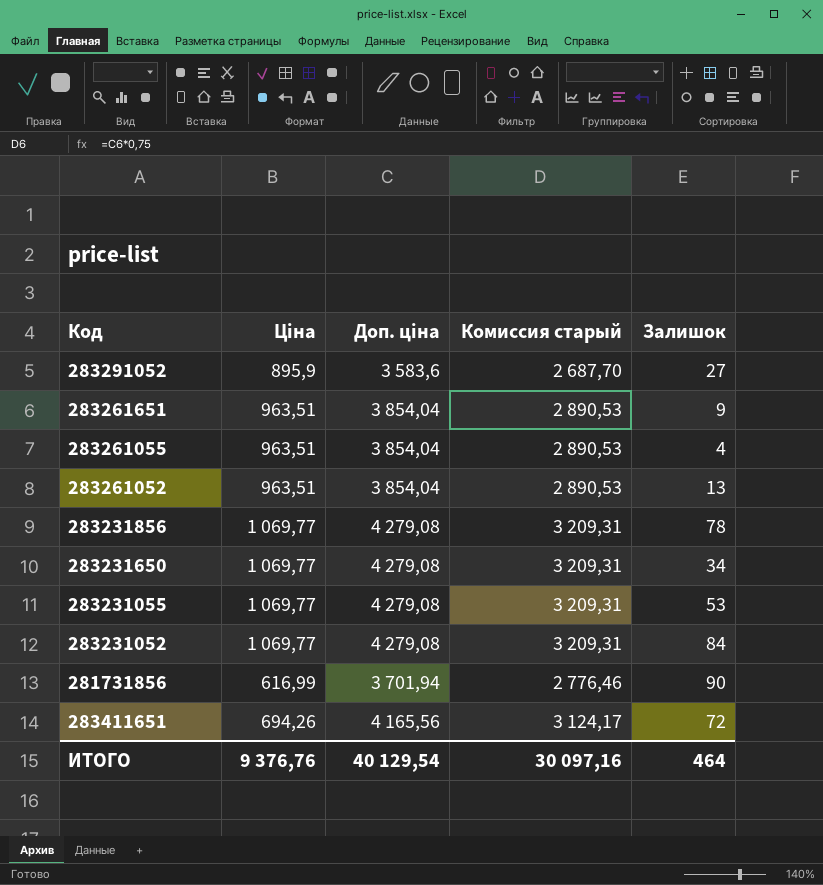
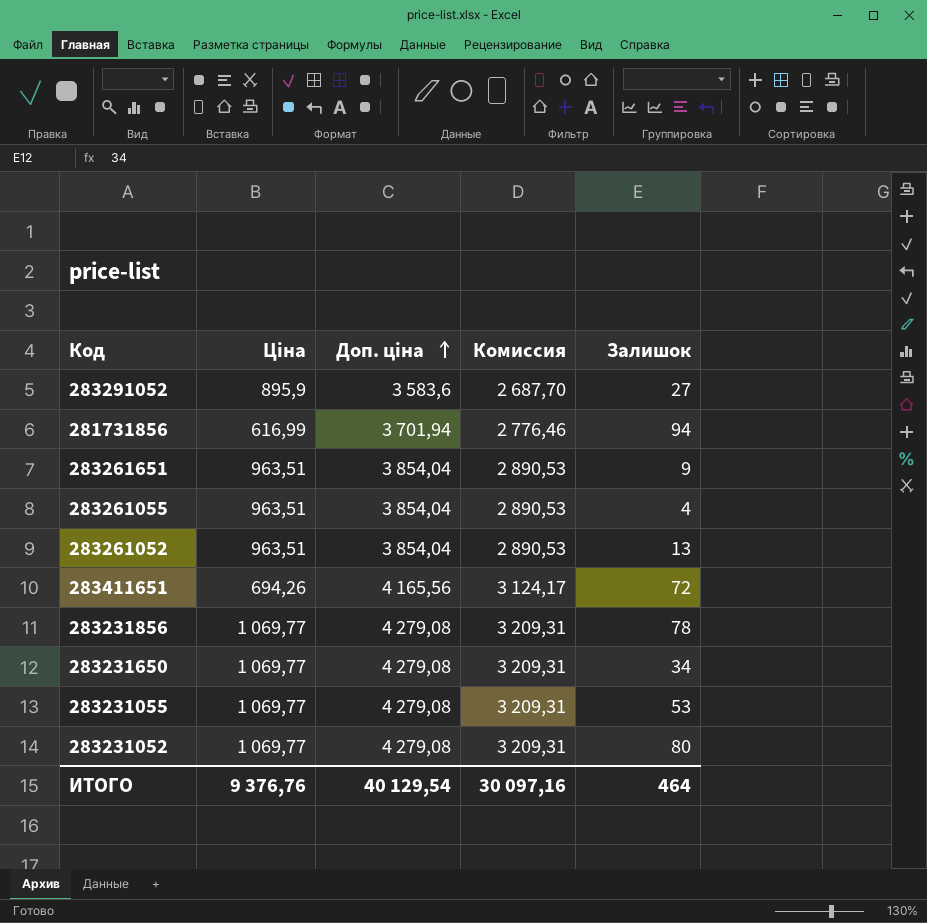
row order: none -> Доп. ціна ascending
column name: Комиссия старый -> Комиссия
281731856 | Залишок: 90 -> 94
283231052 | Залишок: 84 -> 80

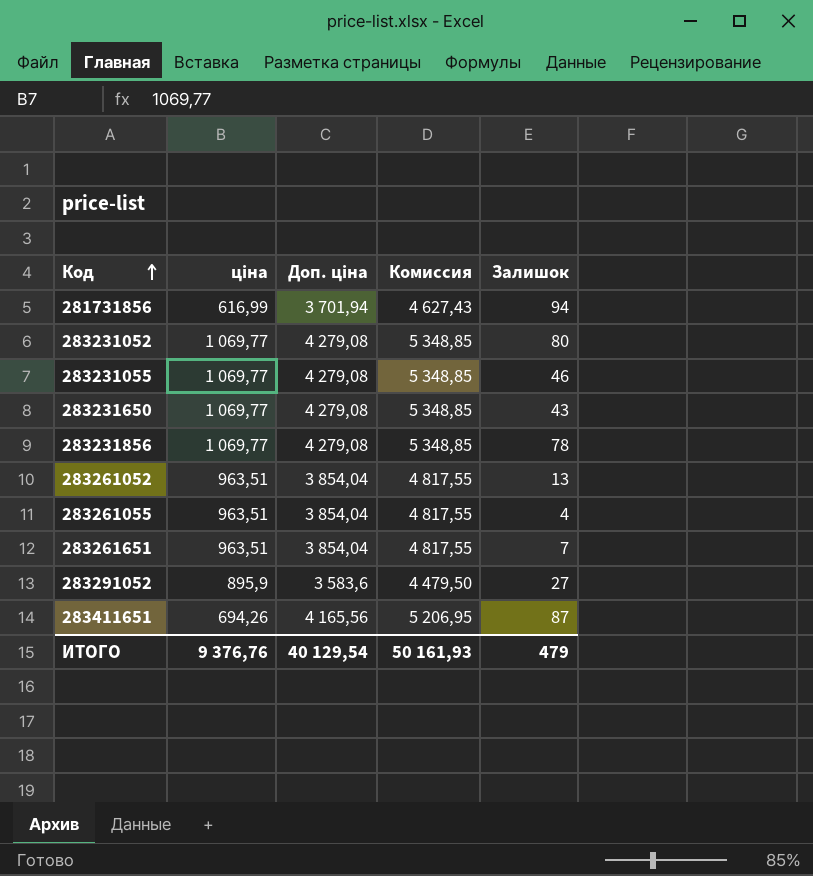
row order: Доп. ціна ascending -> Код ascending
column name: Ціна -> ціна
column Комиссия | formula: [Доп. ціна] * 0,75 -> [Доп. ціна] * 1,25
283231055 | Залишок: 53 -> 46
283231650 | Залишок: 34 -> 43
283261651 | Залишок: 9 -> 7
283411651 | Залишок: 72 -> 87
ИТОГО | Комиссия: 30 097,16 -> 50 161,93
ИТОГО | Залишок: 464 -> 479

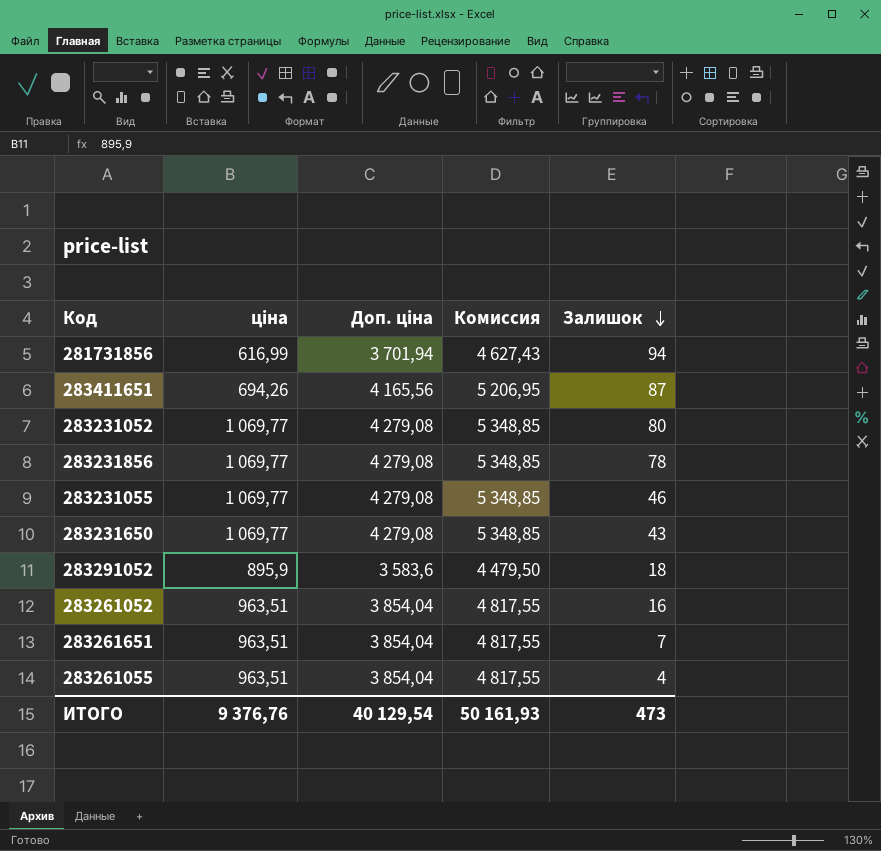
row order: Код ascending -> Залишок descending
283291052 | Залишок: 27 -> 18
283261052 | Залишок: 13 -> 16
ИТОГО | Залишок: 479 -> 473

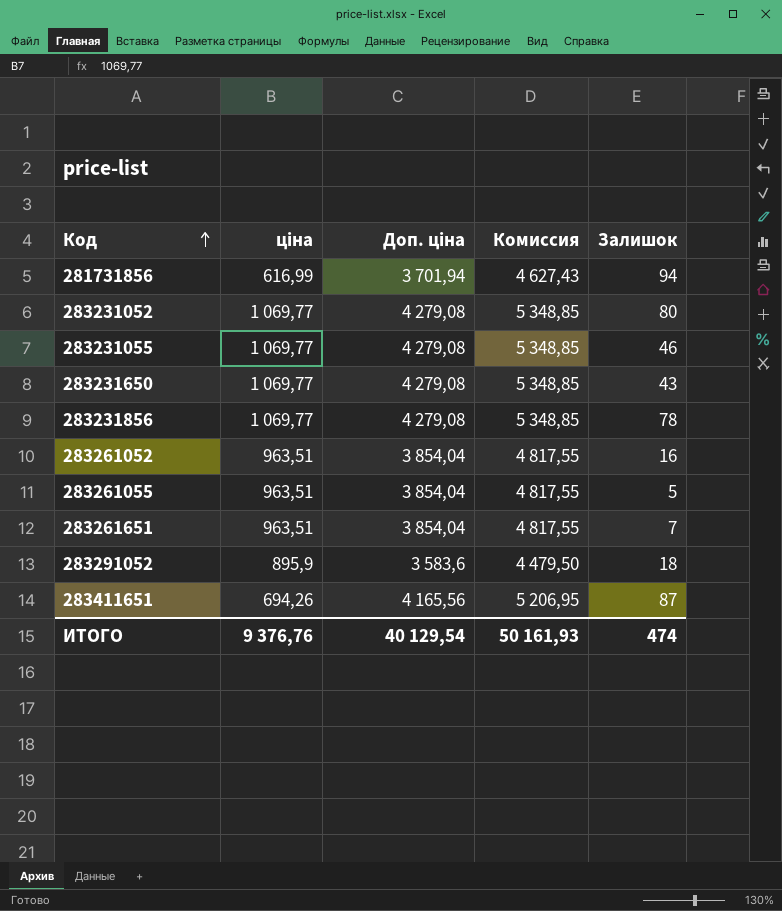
row order: Залишок descending -> Код ascending
283261055 | Залишок: 4 -> 5
ИТОГО | Залишок: 473 -> 474

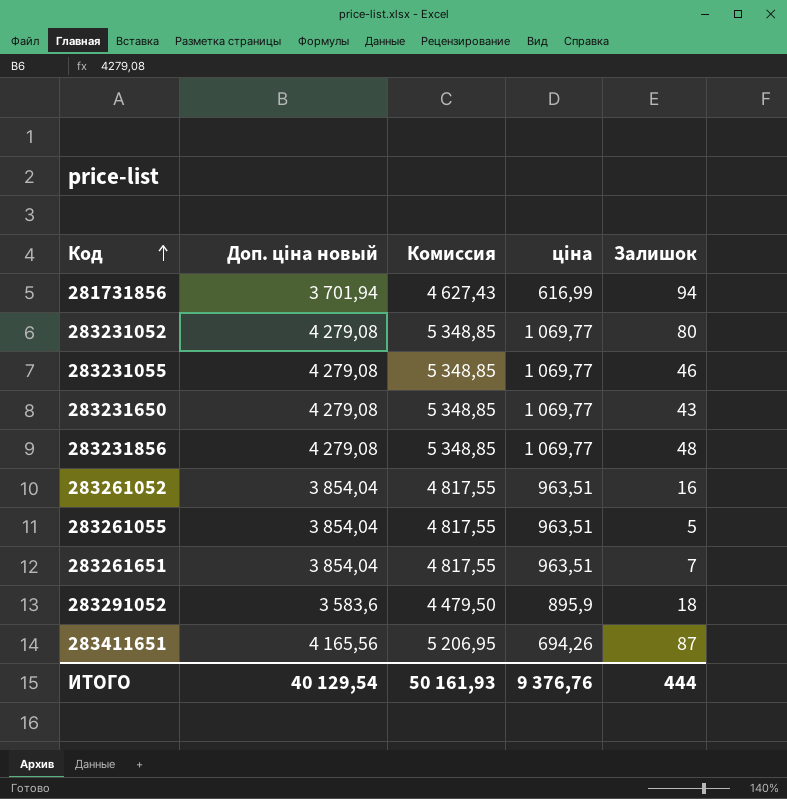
column name: Доп. ціна -> Доп. ціна новый
column ціна | position: 2 -> 4
283231856 | Залишок: 78 -> 48
ИТОГО | Залишок: 474 -> 444

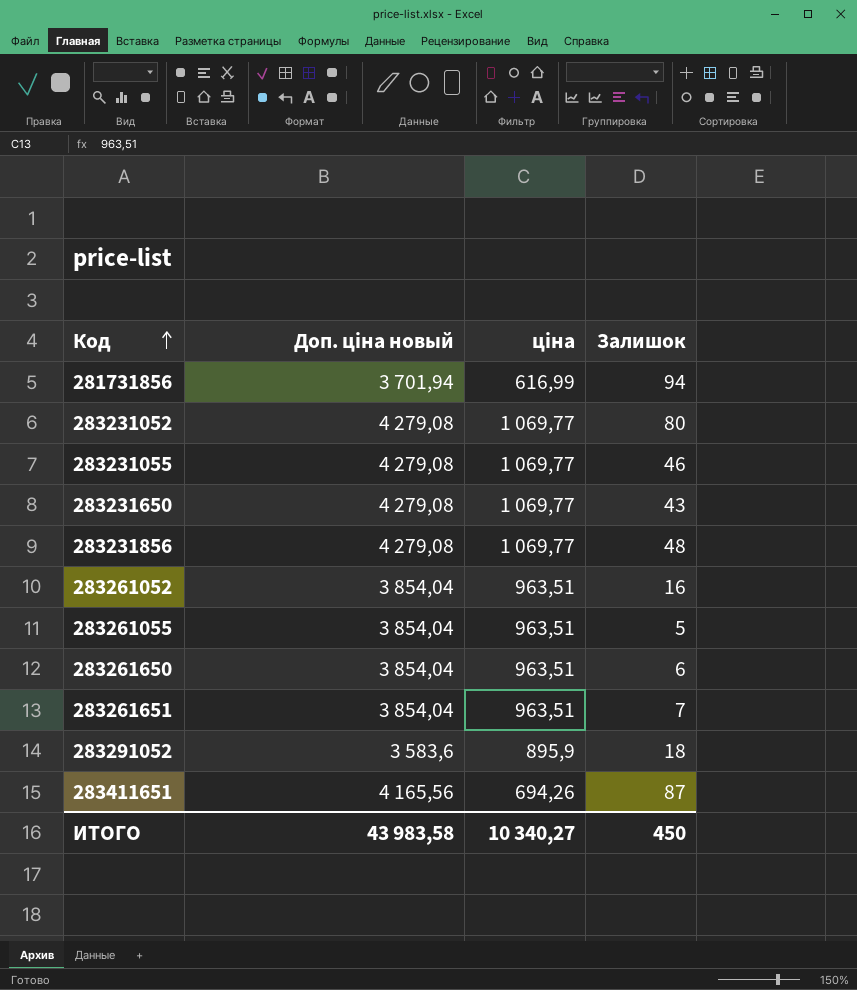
column Комиссия | formula: [Доп. ціна новый] * 1,25 -> none
row 283261650: none -> 3 854,04 | 963,51 | 6
ИТОГО | Доп. ціна новый: 40 129,54 -> 43 983,58
ИТОГО | ціна: 9 376,76 -> 10 340,27
ИТОГО | Залишок: 444 -> 450

